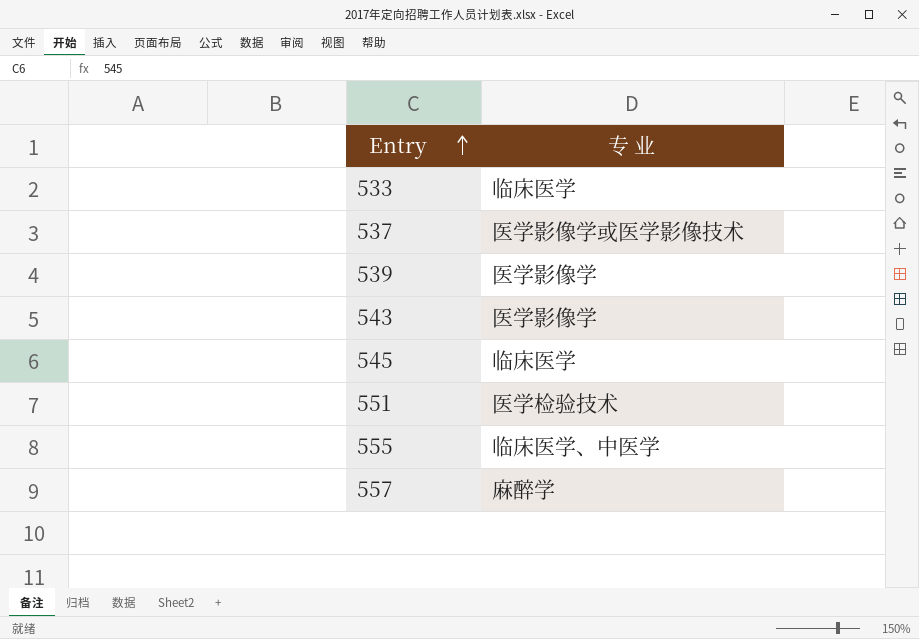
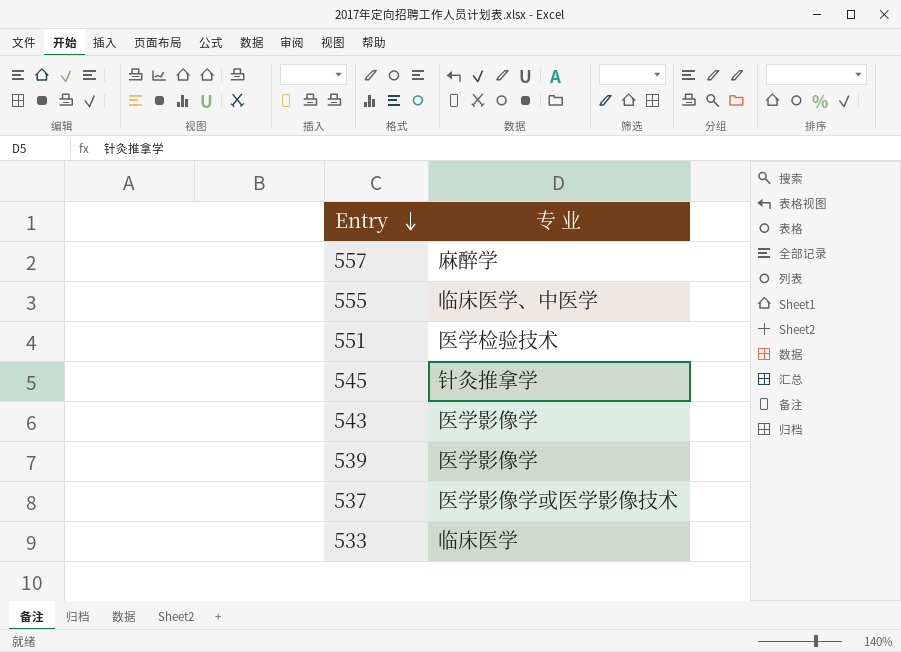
row order: Entry ascending -> Entry descending
545 | 专 业: 临床医学 -> 针灸推拿学

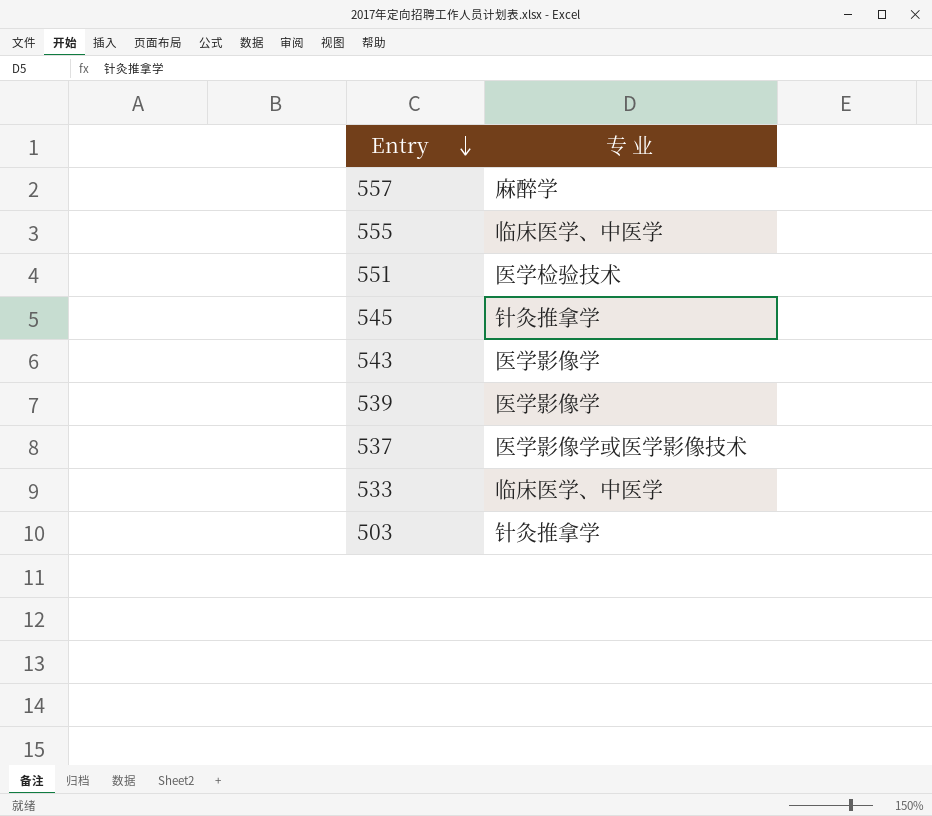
533 | 专 业: 临床医学 -> 临床医学、中医学
row 503: none -> 针灸推拿学

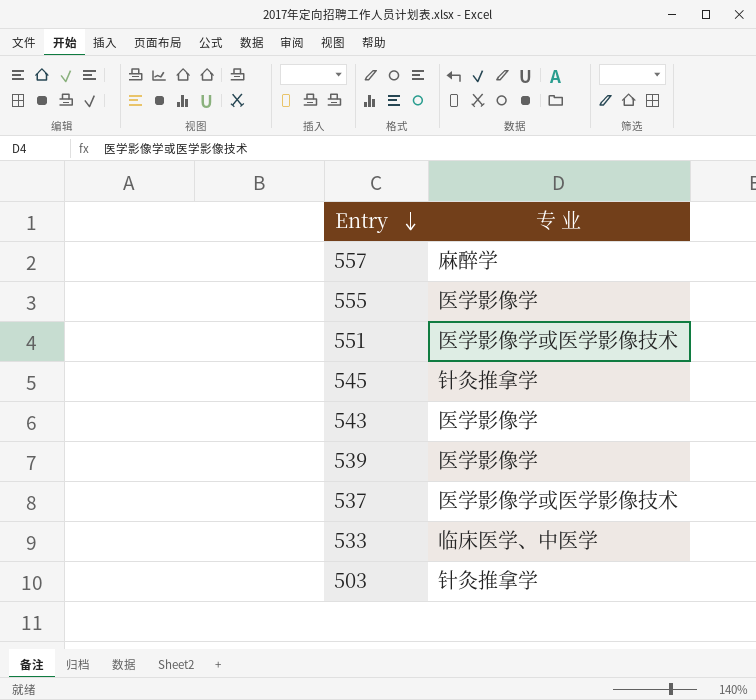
555 | 专 业: 临床医学、中医学 -> 医学影像学
551 | 专 业: 医学检验技术 -> 医学影像学或医学影像技术

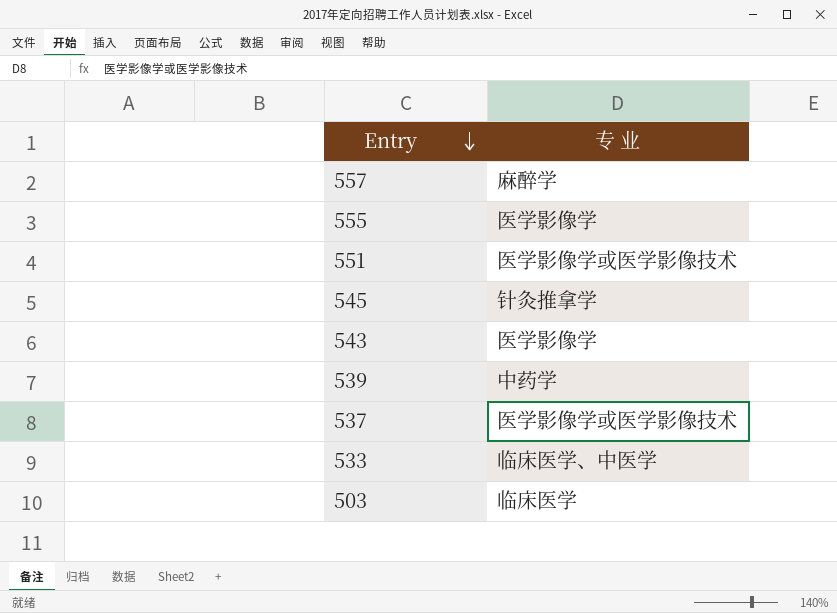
539 | 专 业: 医学影像学 -> 中药学
503 | 专 业: 针灸推拿学 -> 临床医学

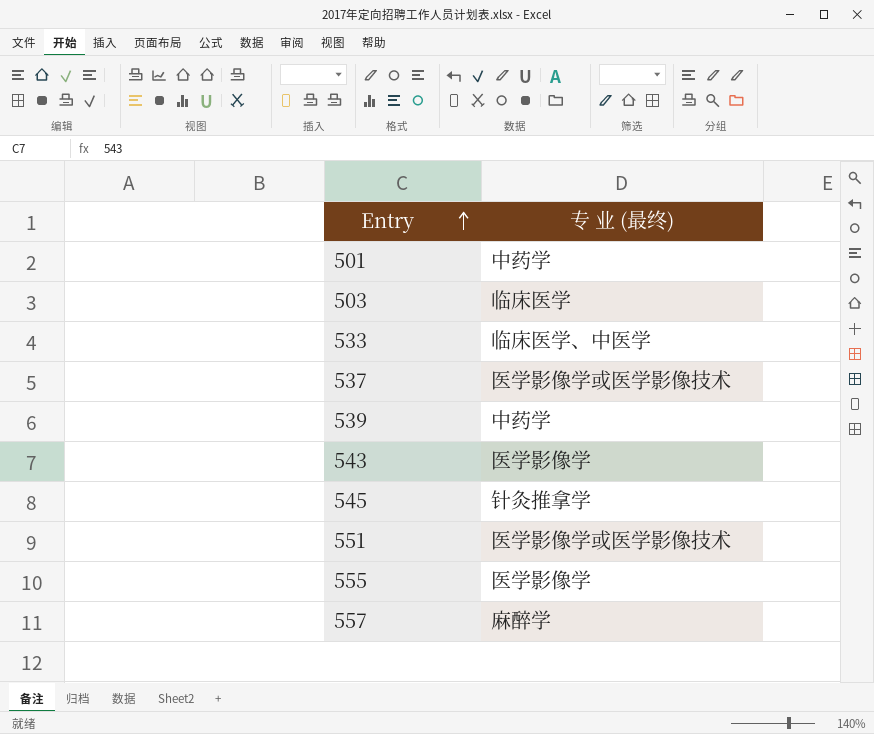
row order: Entry descending -> Entry ascending
column name: 专 业 -> 专 业 (最终)
row 501: none -> 中药学

